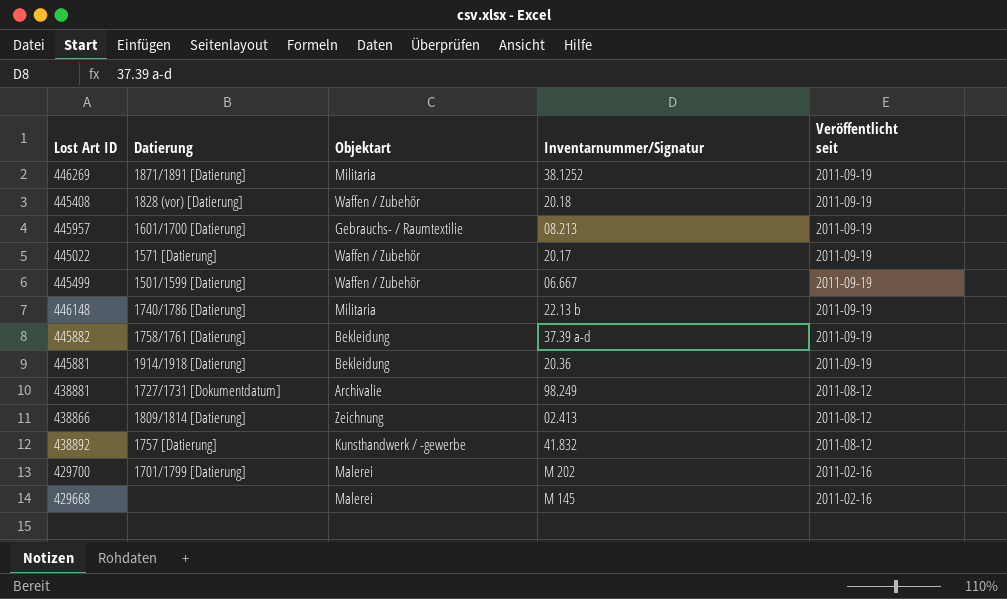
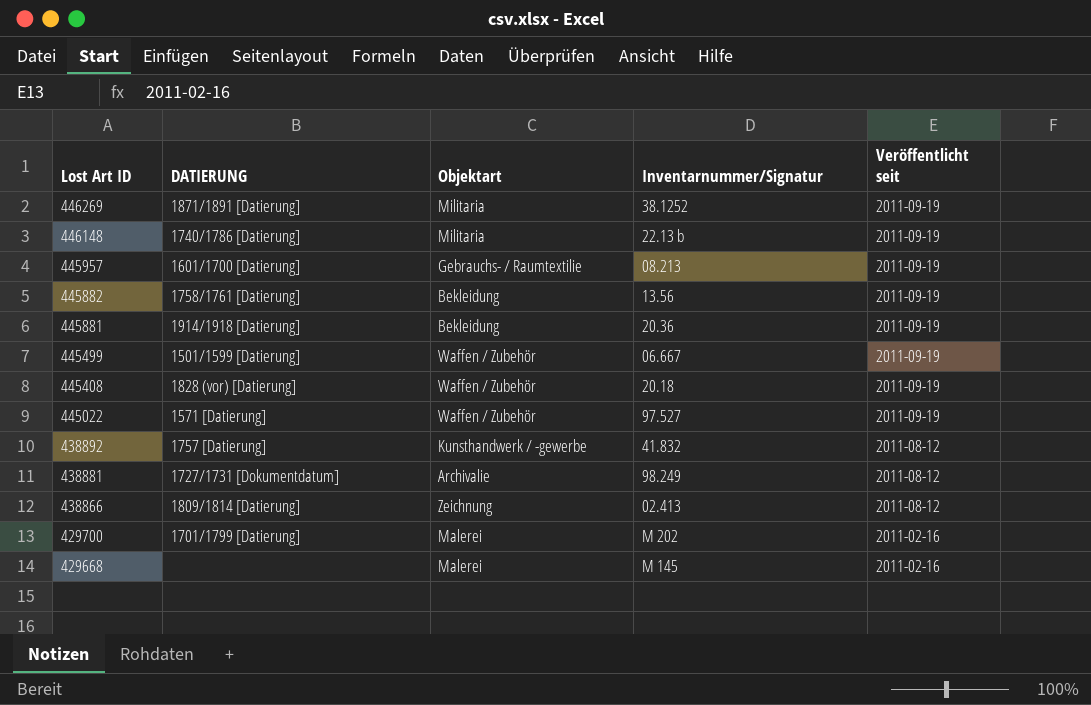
row order: Veröffentlicht seit descending -> Lost Art ID descending
column name: Datierung -> DATIERUNG
445882 | Inventarnummer/Signatur: 37.39 a-d -> 13.56
445022 | Inventarnummer/Signatur: 20.17 -> 97.527

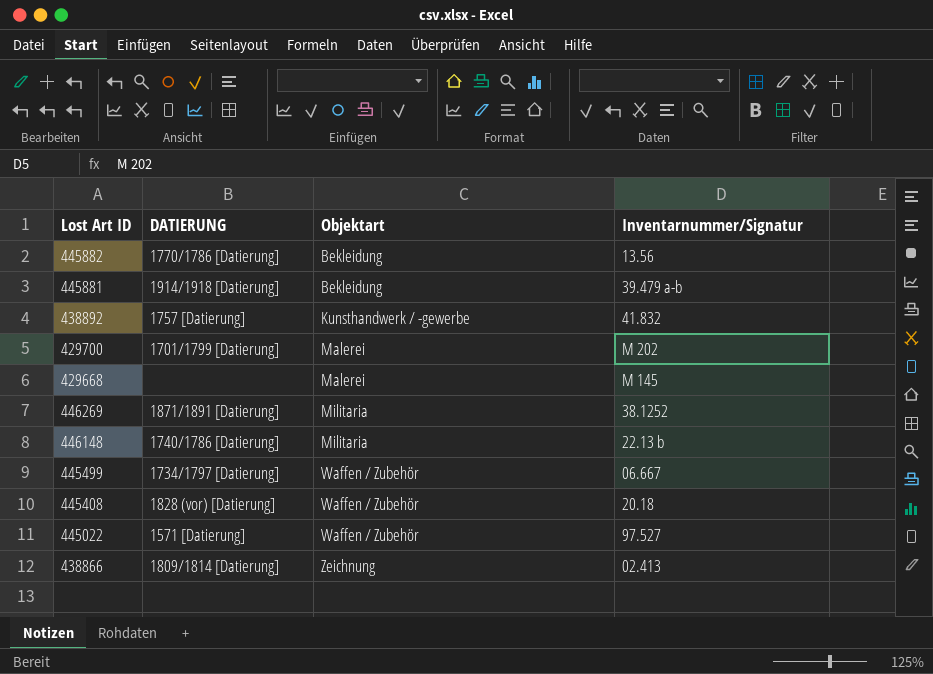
row order: Lost Art ID descending -> Objektart ascending
column Veröffentlicht seit | position: 5 -> none
row 445957: 1601/1700 [Datierung] | Gebrauchs- / Raumtextilie | 08.213 | 2011-09-19 -> none
row 438881: 1727/1731 [Dokumentdatum] | Archivalie | 98.249 | 2011-08-12 -> none
445882 | DATIERUNG: 1758/1761 [Datierung] -> 1770/1786 [Datierung]
445881 | Inventarnummer/Signatur: 20.36 -> 39.479 a-b
445499 | DATIERUNG: 1501/1599 [Datierung] -> 1734/1797 [Datierung]

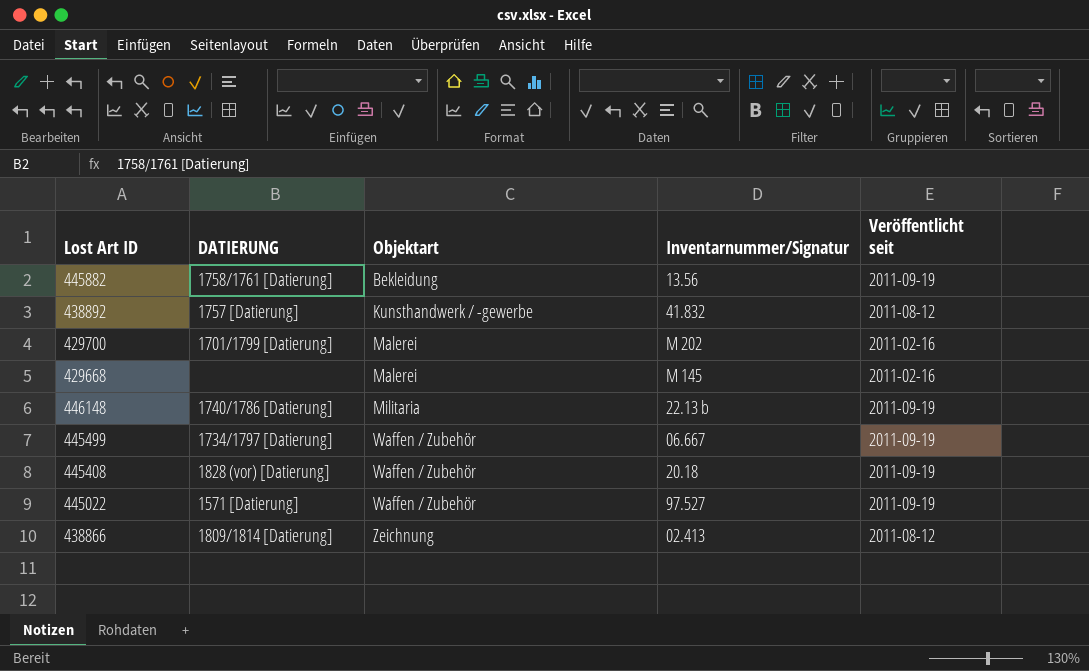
column Veröffentlicht seit | position: none -> 5
row 445881: 1914/1918 [Datierung] | Bekleidung | 39.479 a-b -> none
row 446269: 1871/1891 [Datierung] | Militaria | 38.1252 -> none
445882 | DATIERUNG: 1770/1786 [Datierung] -> 1758/1761 [Datierung]

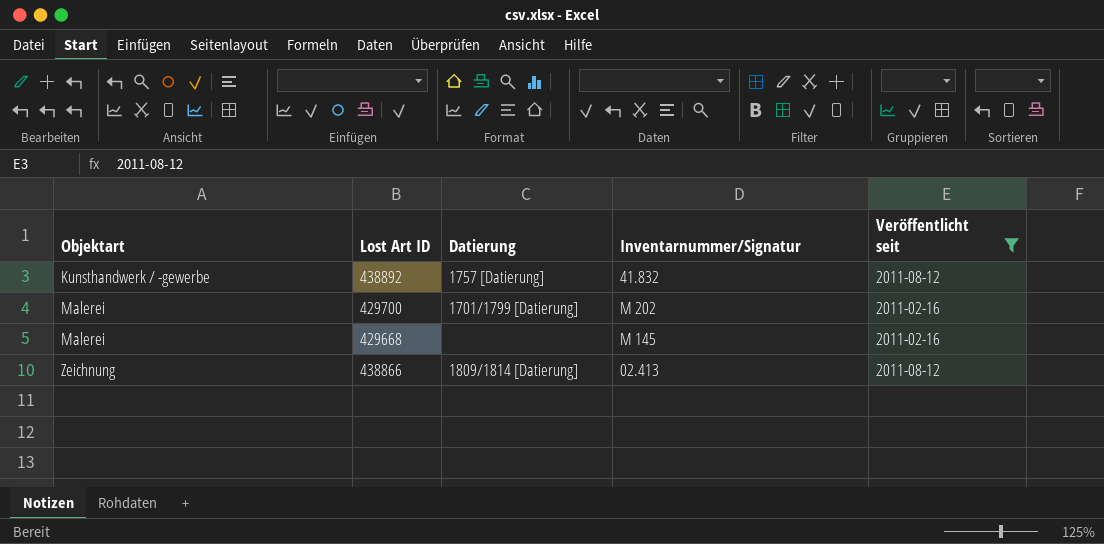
filter: none -> Veröffentlicht seit != 2011-09-19
column Objektart | position: 3 -> 1
column name: DATIERUNG -> Datierung

